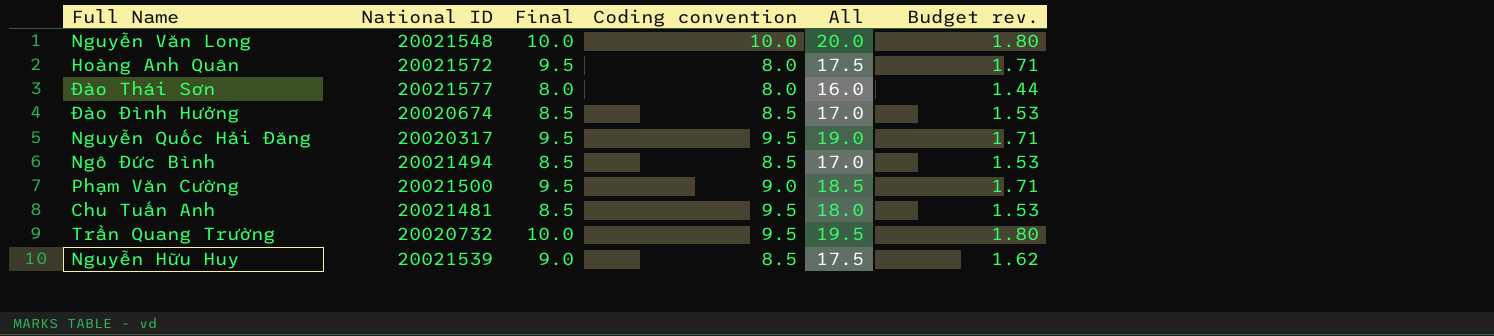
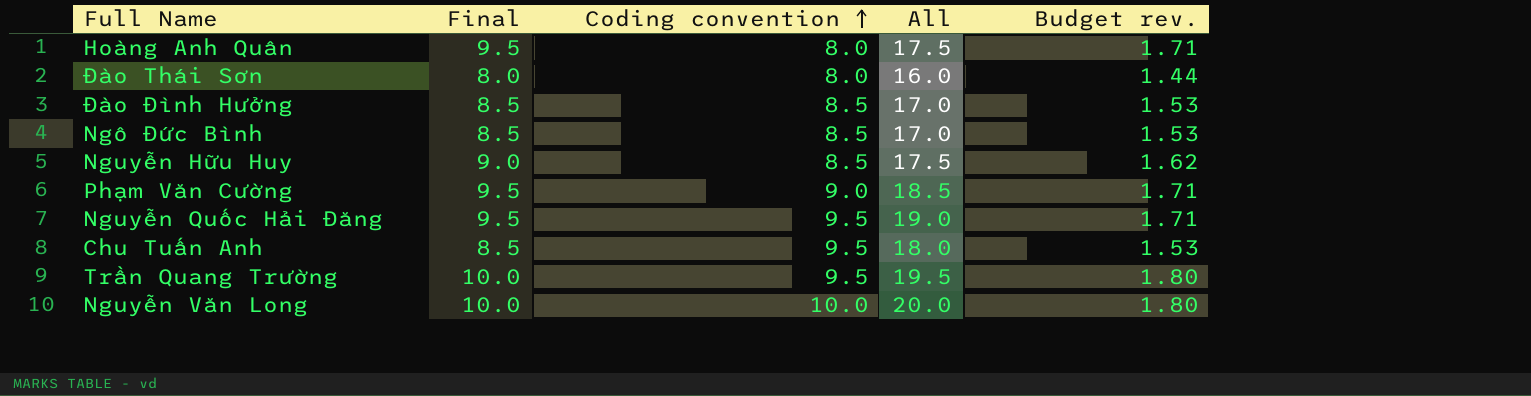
row order: none -> Coding convention ascending
column National ID | position: 2 -> none

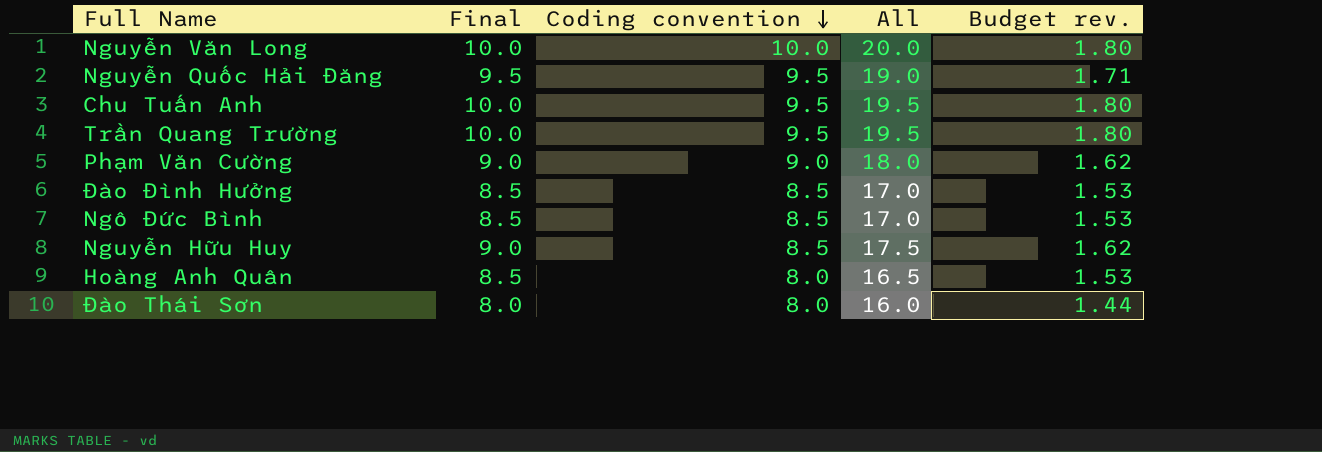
row order: Coding convention ascending -> Coding convention descending
Chu Tuấn Anh | Final: 8.5 -> 10.0
Chu Tuấn Anh | All: 18.0 -> 19.5
Chu Tuấn Anh | Budget rev.: 1.53 -> 1.80
Phạm Văn Cường | Final: 9.5 -> 9.0
Phạm Văn Cường | All: 18.5 -> 18.0
Phạm Văn Cường | Budget rev.: 1.71 -> 1.62
Hoàng Anh Quân | Final: 9.5 -> 8.5
Hoàng Anh Quân | All: 17.5 -> 16.5
Hoàng Anh Quân | Budget rev.: 1.71 -> 1.53

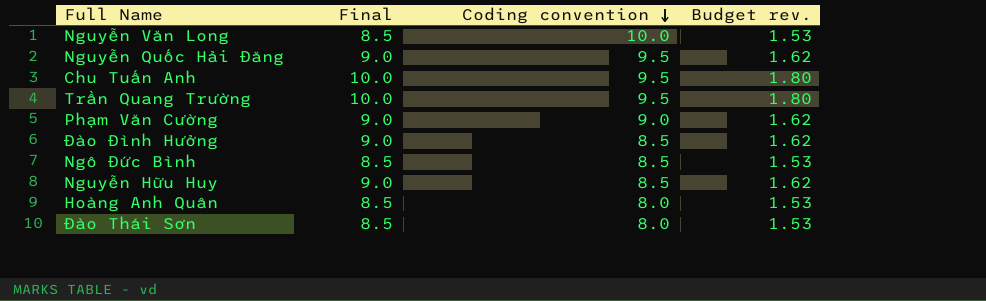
column All | formula: [Final] + [Coding convention] -> none
Nguyễn Văn Long | Final: 10.0 -> 8.5
Nguyễn Văn Long | Budget rev.: 1.80 -> 1.53
Nguyễn Quốc Hải Đăng | Final: 9.5 -> 9.0
Nguyễn Quốc Hải Đăng | Budget rev.: 1.71 -> 1.62
Đào Đình Hưởng | Final: 8.5 -> 9.0
Đào Đình Hưởng | Budget rev.: 1.53 -> 1.62
Đào Thái Sơn | Final: 8.0 -> 8.5
Đào Thái Sơn | Budget rev.: 1.44 -> 1.53

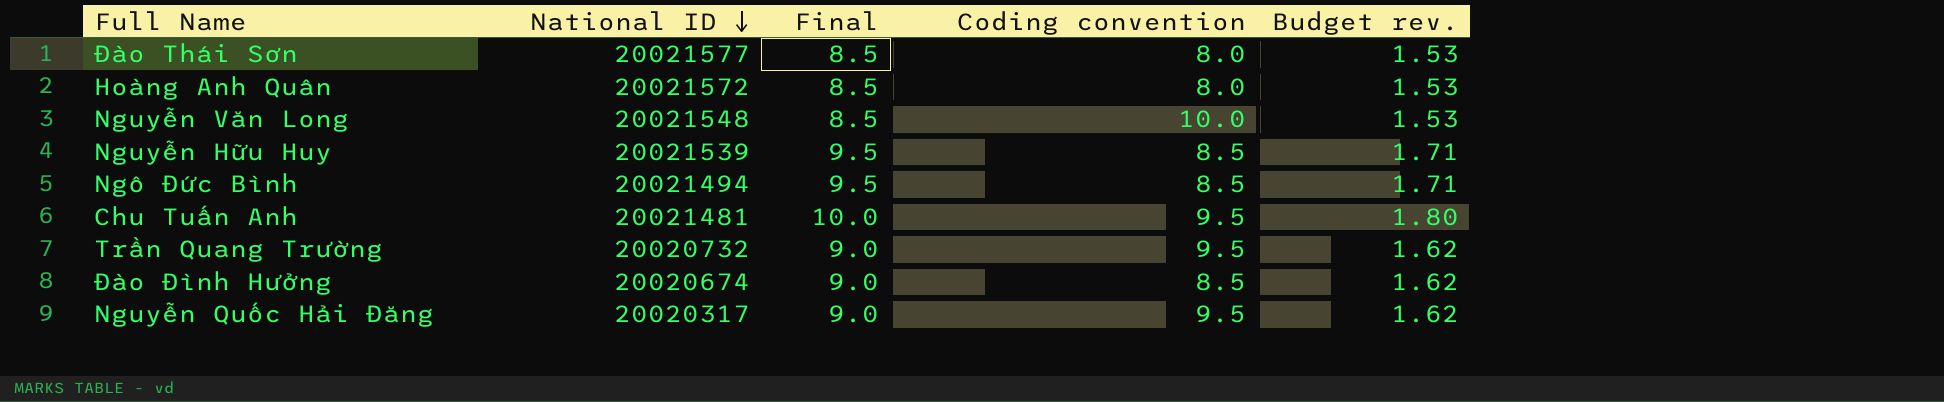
row order: Coding convention descending -> National ID descending
column National ID | position: none -> 2
row Phạm Văn Cường: 9.0 | 9.0 | 1.62 -> none
Nguyễn Hữu Huy | Final: 9.0 -> 9.5
Nguyễn Hữu Huy | Budget rev.: 1.62 -> 1.71
Ngô Đức Bình | Final: 8.5 -> 9.5
Ngô Đức Bình | Budget rev.: 1.53 -> 1.71
Trần Quang Trường | Final: 10.0 -> 9.0
Trần Quang Trường | Budget rev.: 1.80 -> 1.62

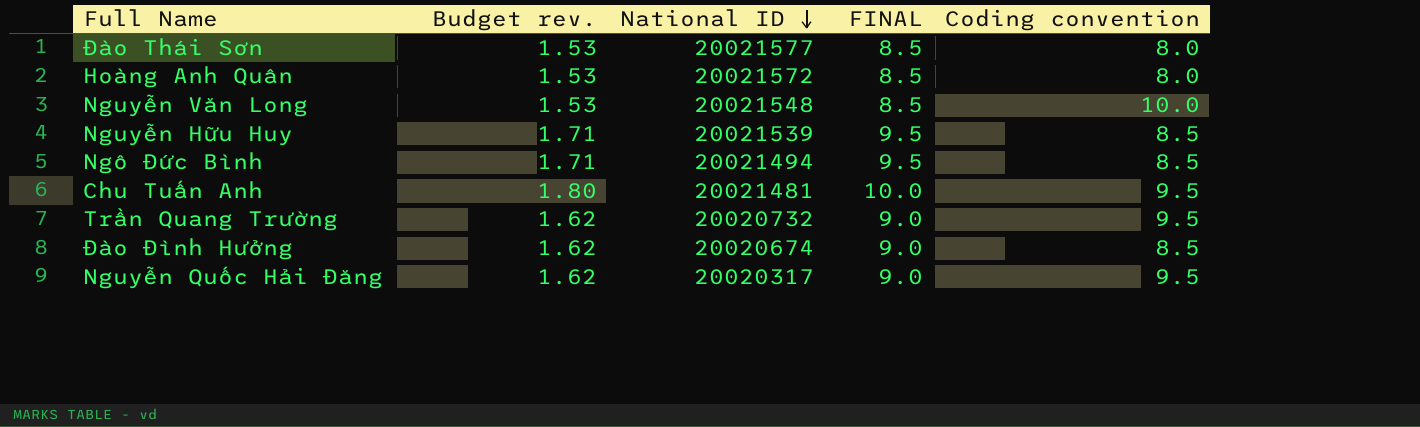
column Budget rev. | position: 5 -> 2
column name: Final -> FINAL

